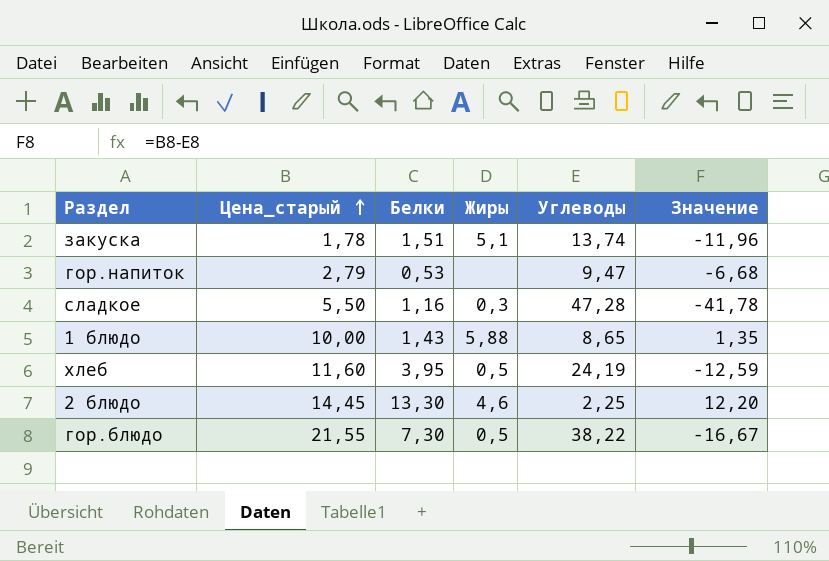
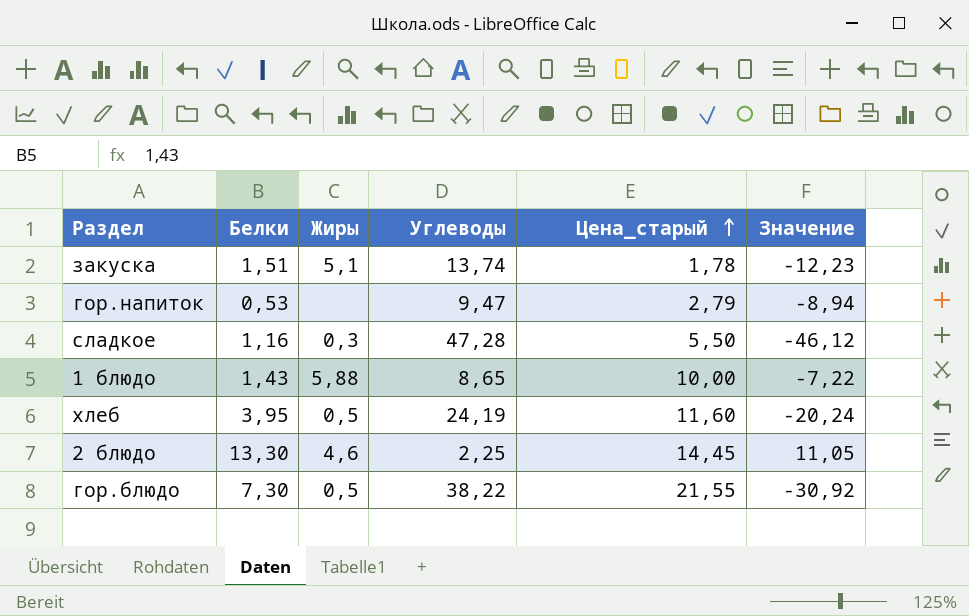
column Цена_старый | position: 2 -> 5
column Значение | formula: [Цена_старый] - [Углеводы] -> [Белки] - [Углеводы]

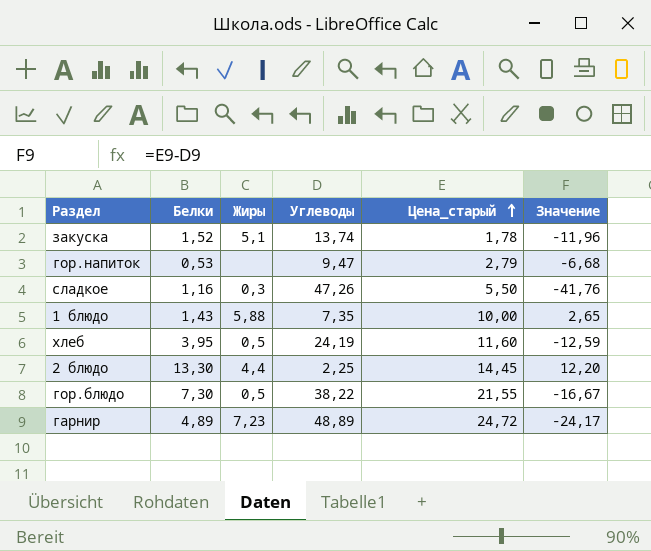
column Значение | formula: [Белки] - [Углеводы] -> [Цена_старый] - [Углеводы]
закуска | Белки: 1,51 -> 1,52
сладкое | Углеводы: 47,28 -> 47,26
1 блюдо | Углеводы: 8,65 -> 7,35
2 блюдо | Жиры: 4,6 -> 4,4
row гарнир: none -> 4,89 | 7,23 | 48,89 | 24,72 | -24,17

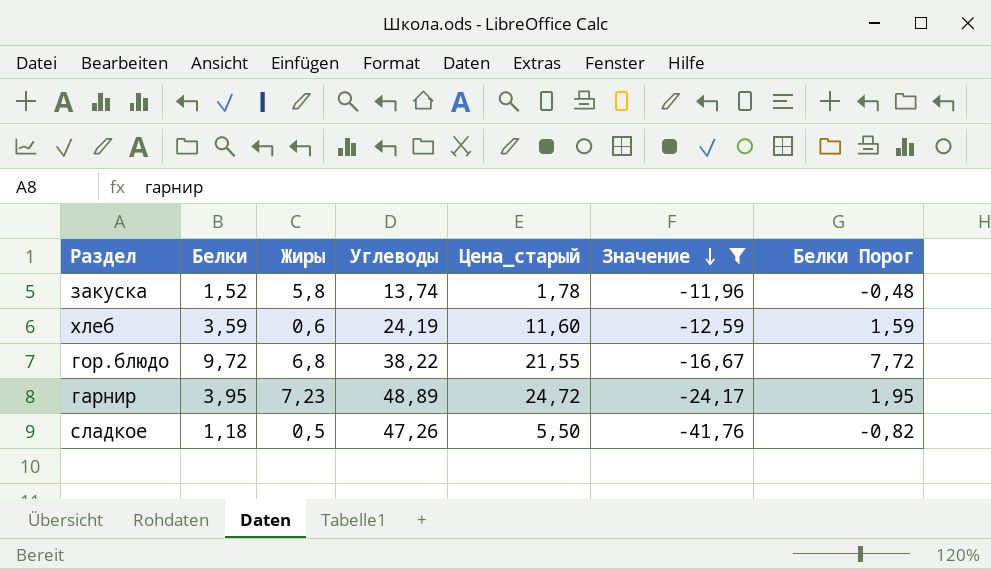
filter: none -> Значение <= -11,96
row order: Цена_старый ascending -> Значение descending
column Белки Порог | formula: none -> [Белки] - 2
закуска | Жиры: 5,1 -> 5,8
хлеб | Белки: 3,95 -> 3,59
хлеб | Жиры: 0,5 -> 0,6
гор.блюдо | Белки: 7,30 -> 9,72
гор.блюдо | Жиры: 0,5 -> 6,8
гарнир | Белки: 4,89 -> 3,95
сладкое | Белки: 1,16 -> 1,18
сладкое | Жиры: 0,3 -> 0,5

